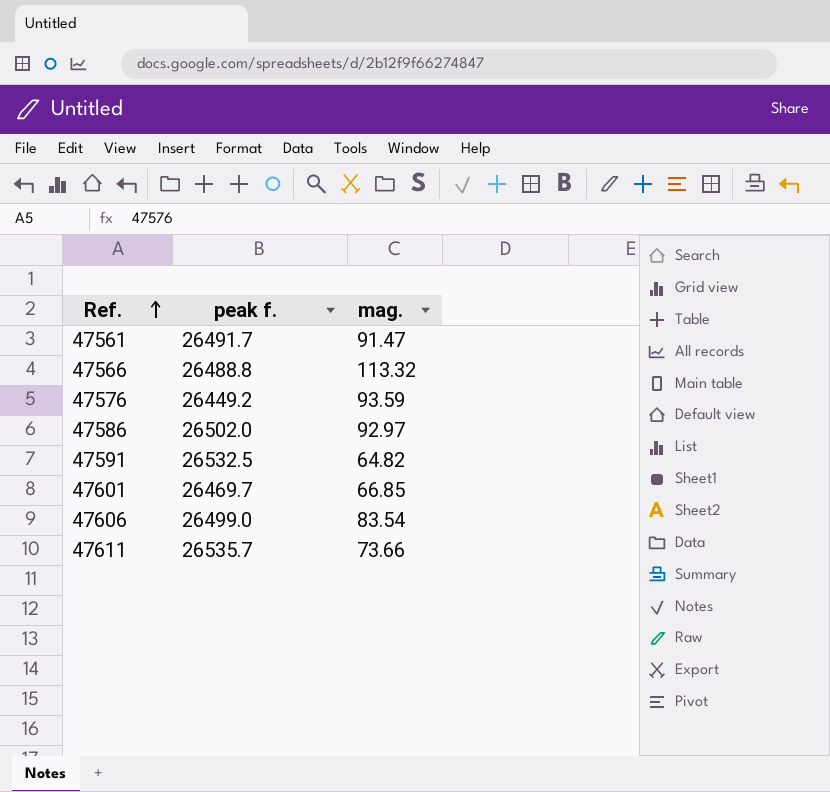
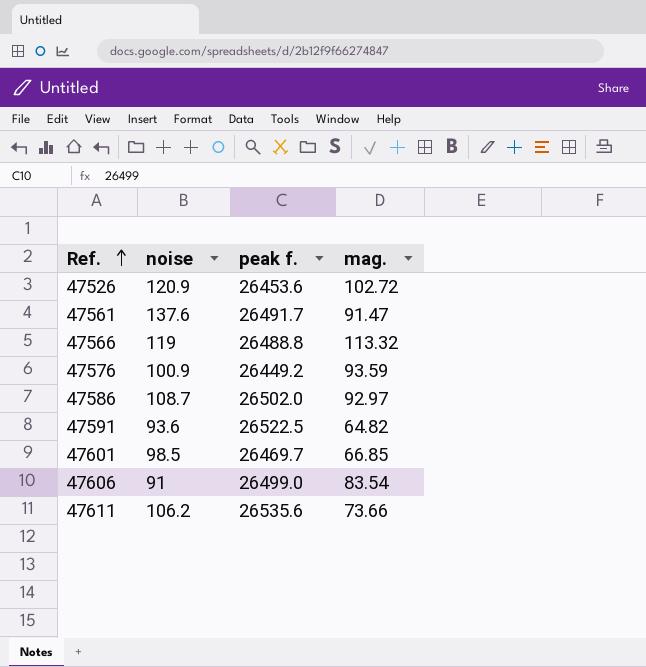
column noise | position: none -> 2
row 47526: none -> 120.9 | 26453.6 | 102.72
47591 | peak f.: 26532.5 -> 26522.5
47611 | peak f.: 26535.7 -> 26535.6

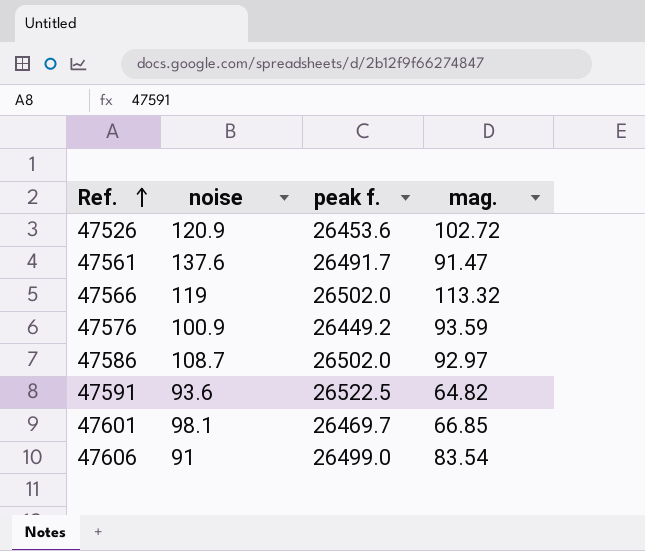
row 47611: 106.2 | 26535.6 | 73.66 -> none
47566 | peak f.: 26488.8 -> 26502.0
47601 | noise: 98.5 -> 98.1

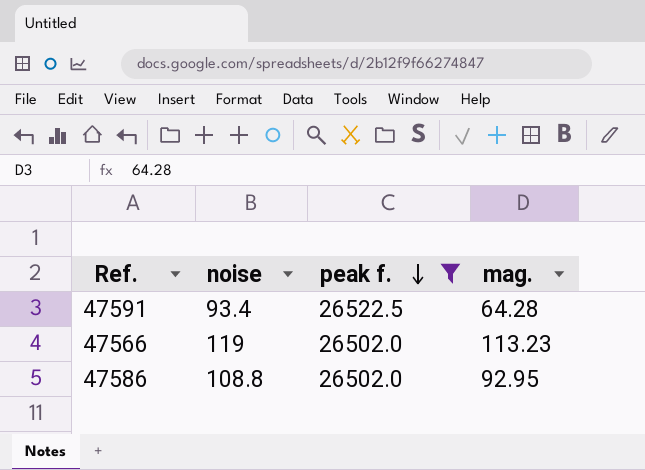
filter: none -> peak f. >= 26502.0
row order: Ref. ascending -> peak f. descending
47591 | noise: 93.6 -> 93.4
47591 | mag.: 64.82 -> 64.28
47566 | mag.: 113.32 -> 113.23
47586 | noise: 108.7 -> 108.8
47586 | mag.: 92.97 -> 92.95

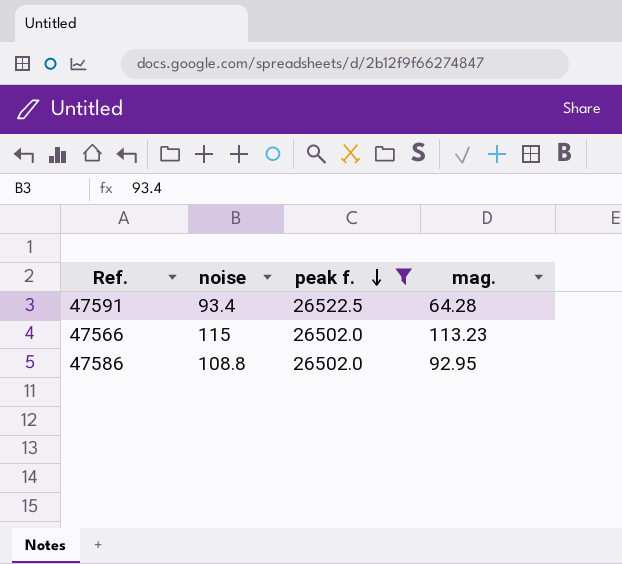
47566 | noise: 119 -> 115

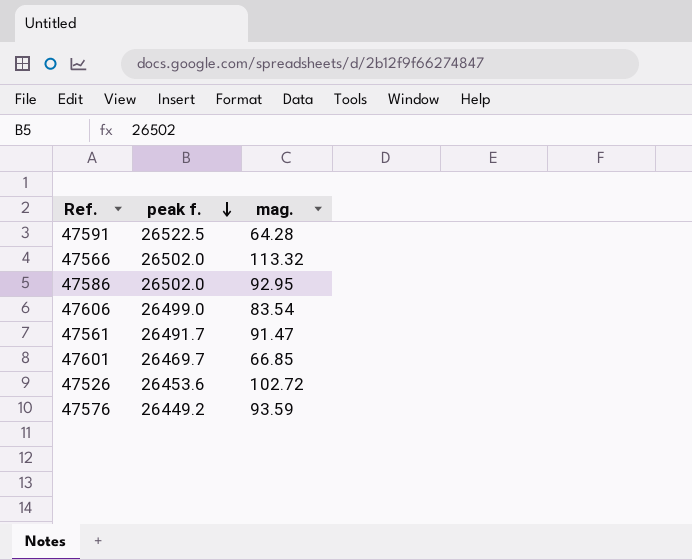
filter: peak f. >= 26502.0 -> none
column noise | position: 2 -> none
47566 | mag.: 113.23 -> 113.32

